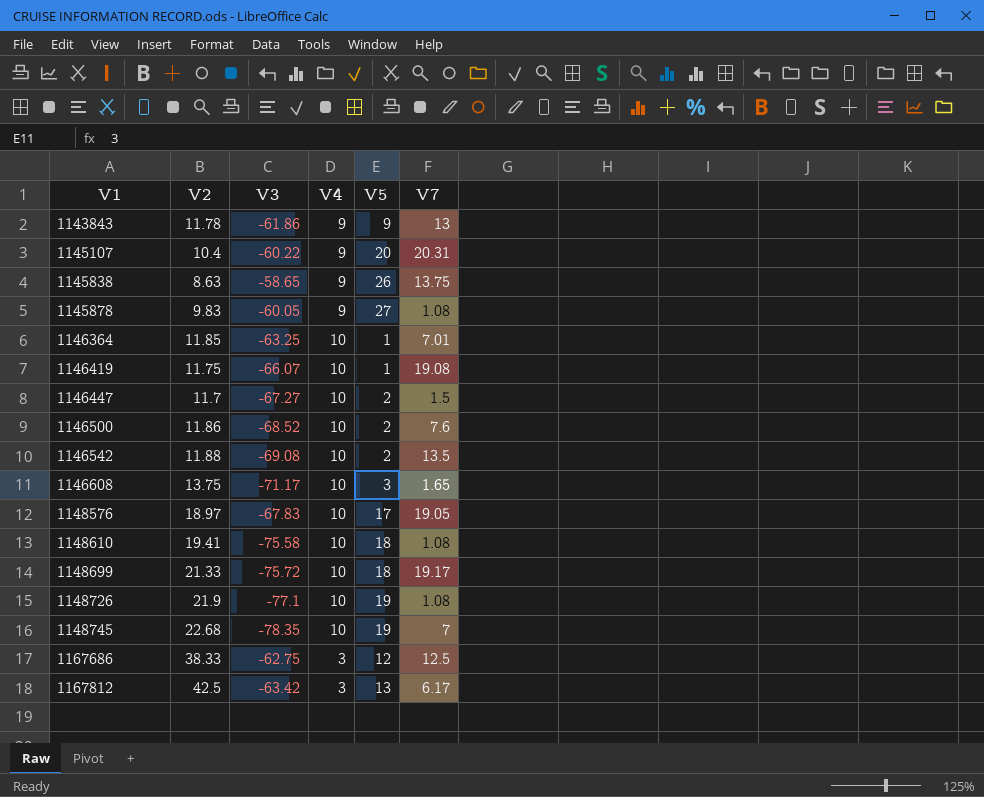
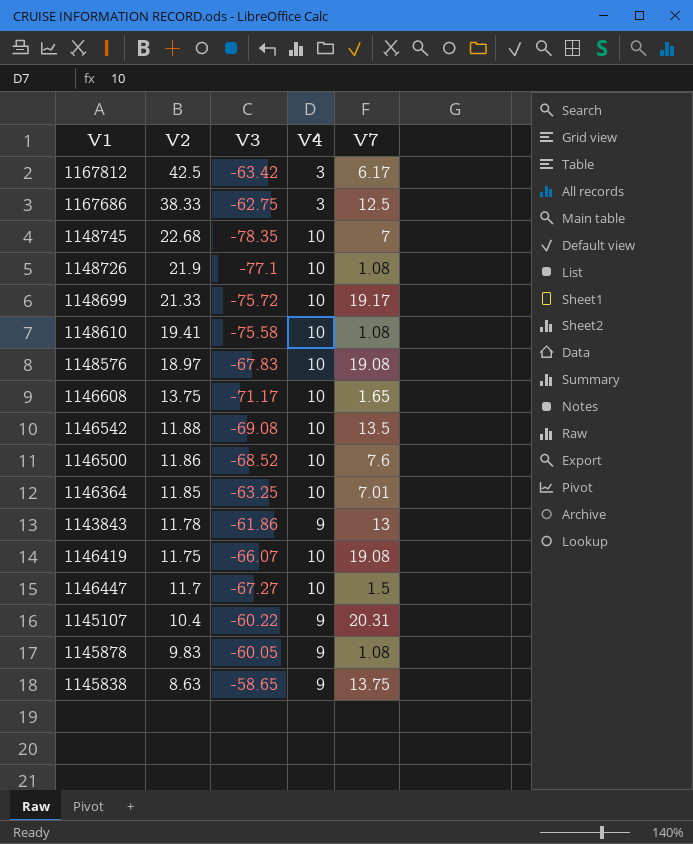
row order: V1 ascending -> V2 descending
column V5 | position: 5 -> none
1148576 | V7: 19.05 -> 19.08

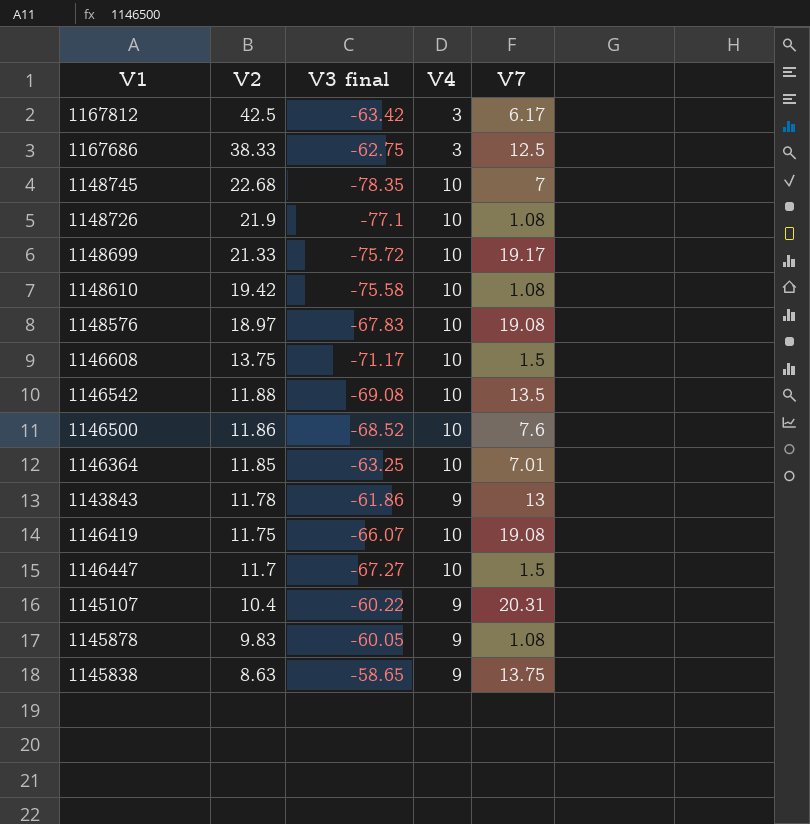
column name: V3 -> V3 final
1148610 | V2: 19.41 -> 19.42
1146608 | V7: 1.65 -> 1.5

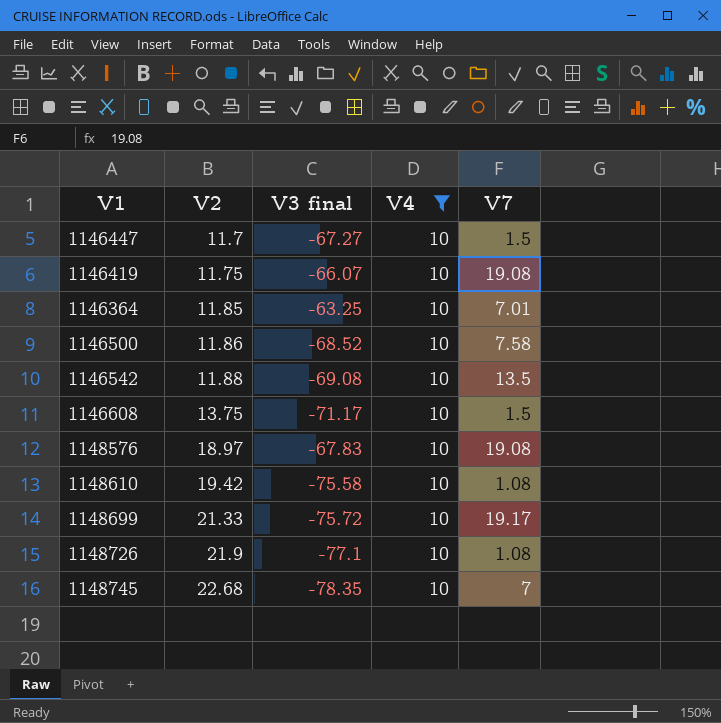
filter: none -> V4 = 10
row order: V2 descending -> V2 ascending
1146500 | V7: 7.6 -> 7.58

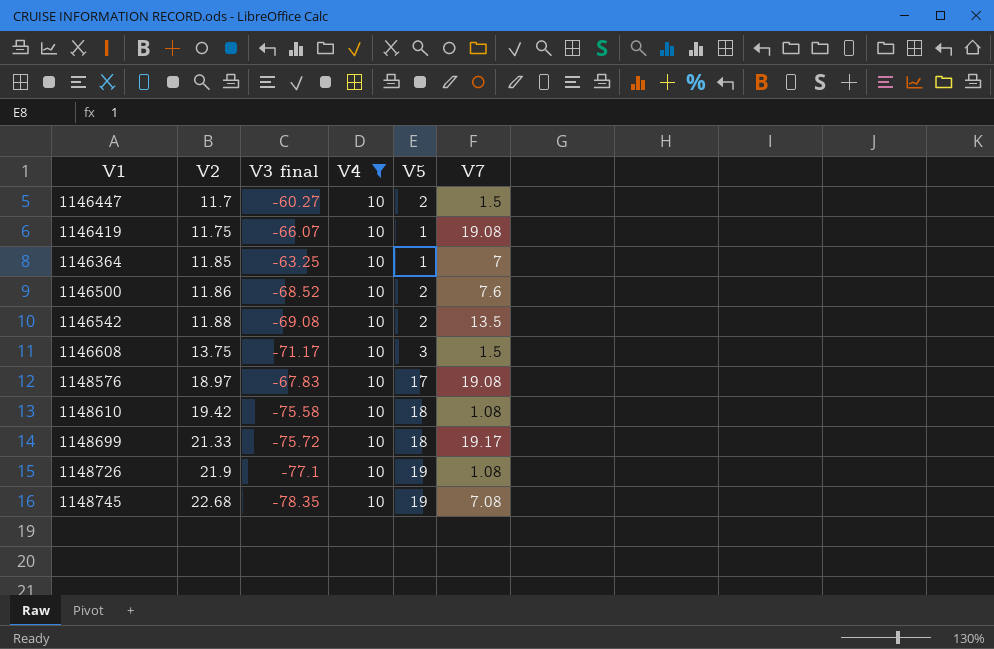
column V5 | position: none -> 5
1146447 | V3 final: -67.27 -> -60.27
1146364 | V7: 7.01 -> 7
1146500 | V7: 7.58 -> 7.6
1148745 | V7: 7 -> 7.08

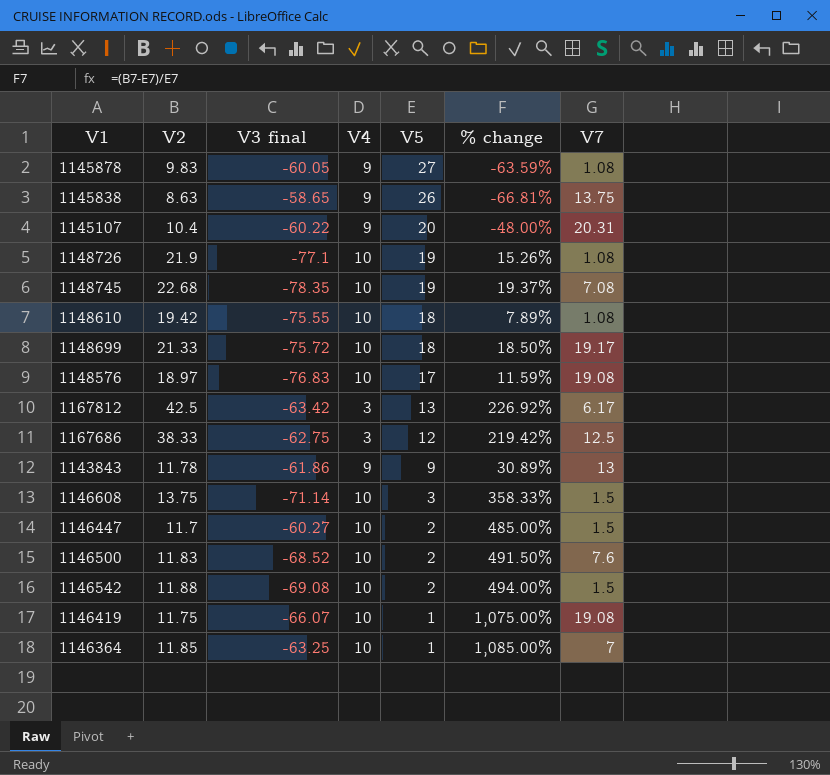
filter: V4 = 10 -> none
row order: V2 ascending -> V5 descending
column % change | formula: none -> ([V2] - [V5]) / [V5]
1148610 | V3 final: -75.58 -> -75.55
1148576 | V3 final: -67.83 -> -76.83
1146608 | V3 final: -71.17 -> -71.14
1146500 | V2: 11.86 -> 11.83
1146542 | V7: 13.5 -> 1.5

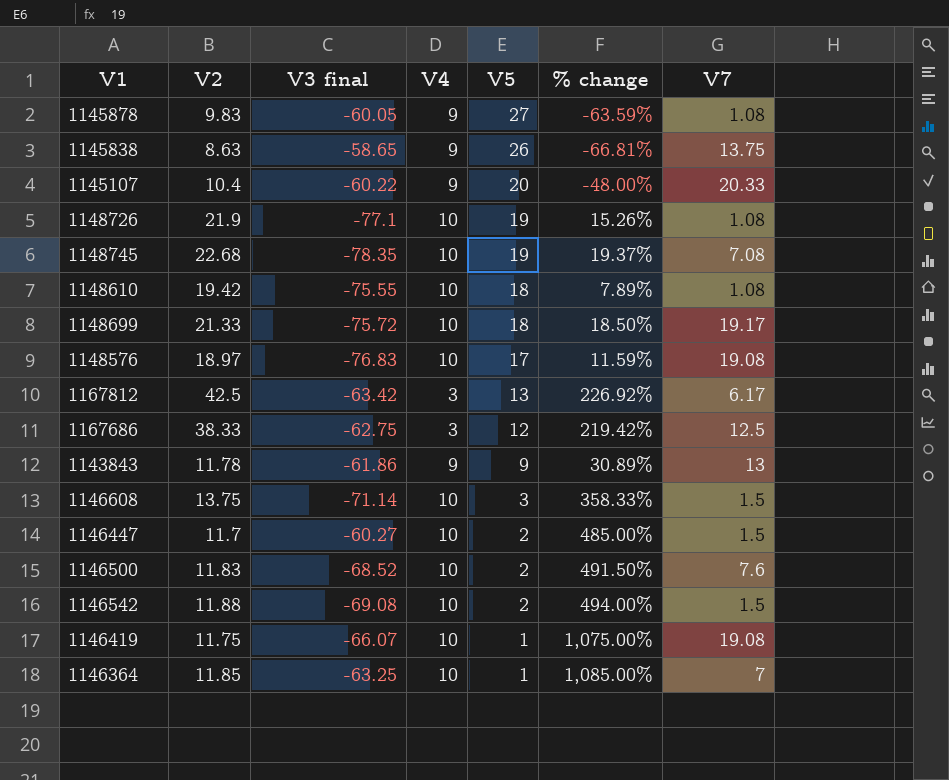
1145107 | V7: 20.31 -> 20.33

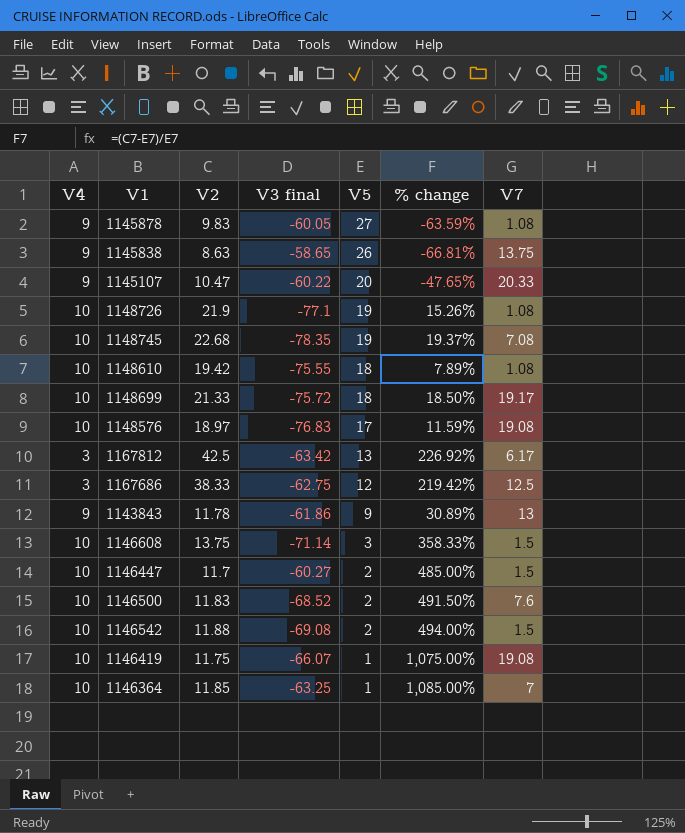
column V4 | position: 4 -> 1
1145107 | V2: 10.4 -> 10.47
1145107 | % change: -48.00% -> -47.65%

